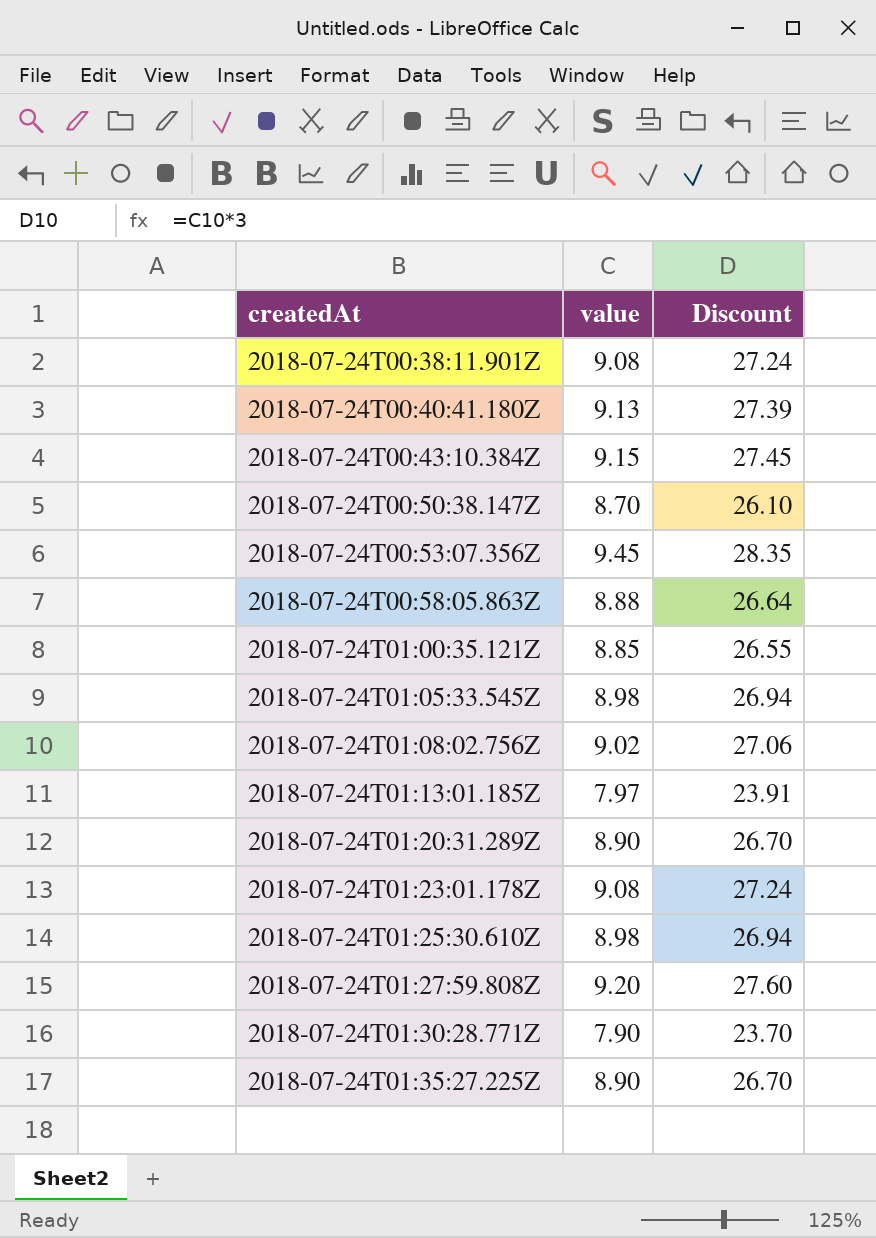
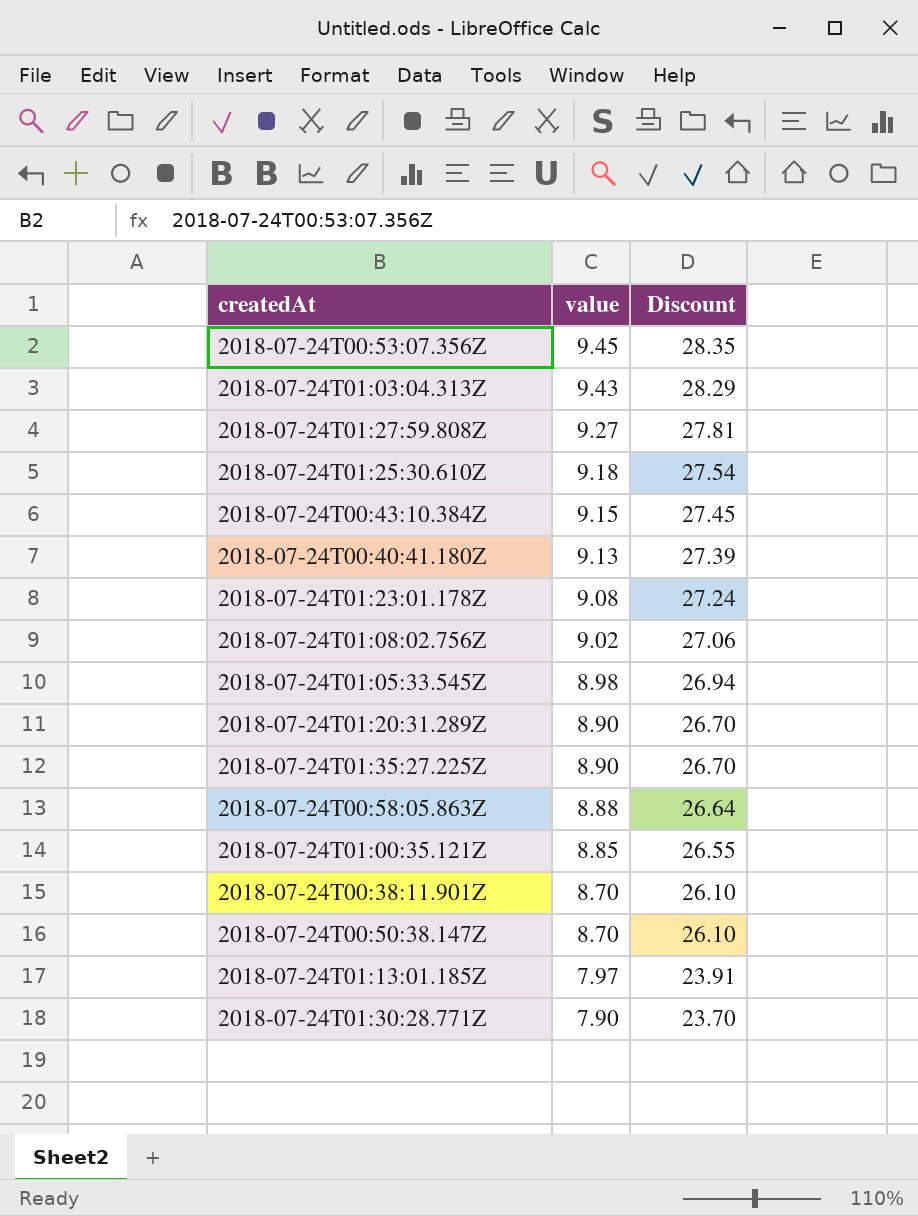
row order: createdAt ascending -> value descending
row 2018-07-24T01:03:04.313Z: none -> 9.43 | 28.29
2018-07-24T01:27:59.808Z | value: 9.20 -> 9.27
2018-07-24T01:27:59.808Z | Discount: 27.60 -> 27.81
2018-07-24T01:25:30.610Z | value: 8.98 -> 9.18
2018-07-24T01:25:30.610Z | Discount: 26.94 -> 27.54
2018-07-24T00:38:11.901Z | value: 9.08 -> 8.70
2018-07-24T00:38:11.901Z | Discount: 27.24 -> 26.10

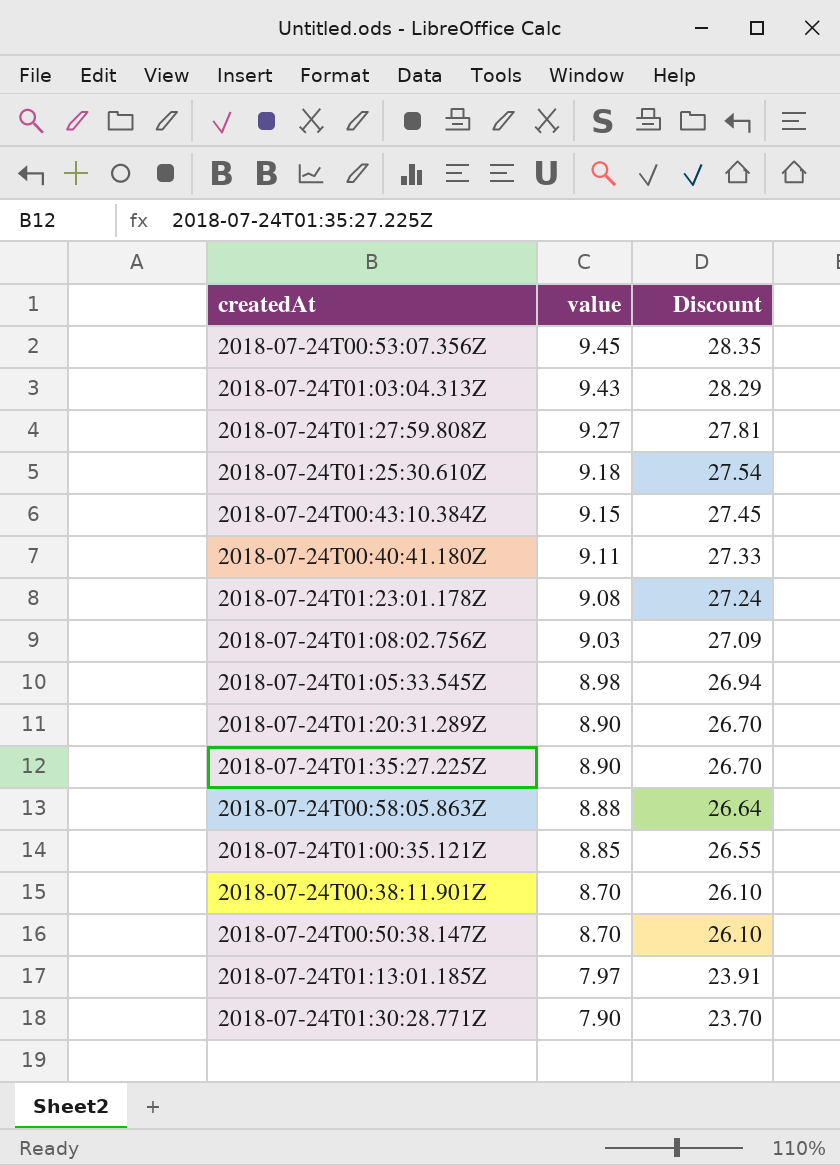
2018-07-24T00:40:41.180Z | value: 9.13 -> 9.11
2018-07-24T00:40:41.180Z | Discount: 27.39 -> 27.33
2018-07-24T01:08:02.756Z | value: 9.02 -> 9.03
2018-07-24T01:08:02.756Z | Discount: 27.06 -> 27.09

